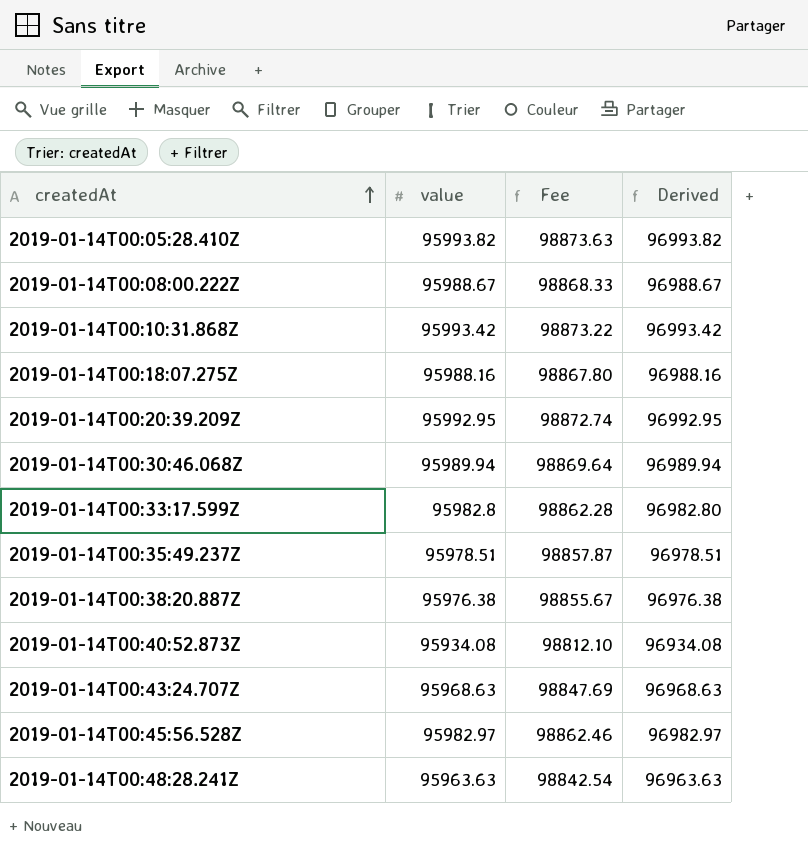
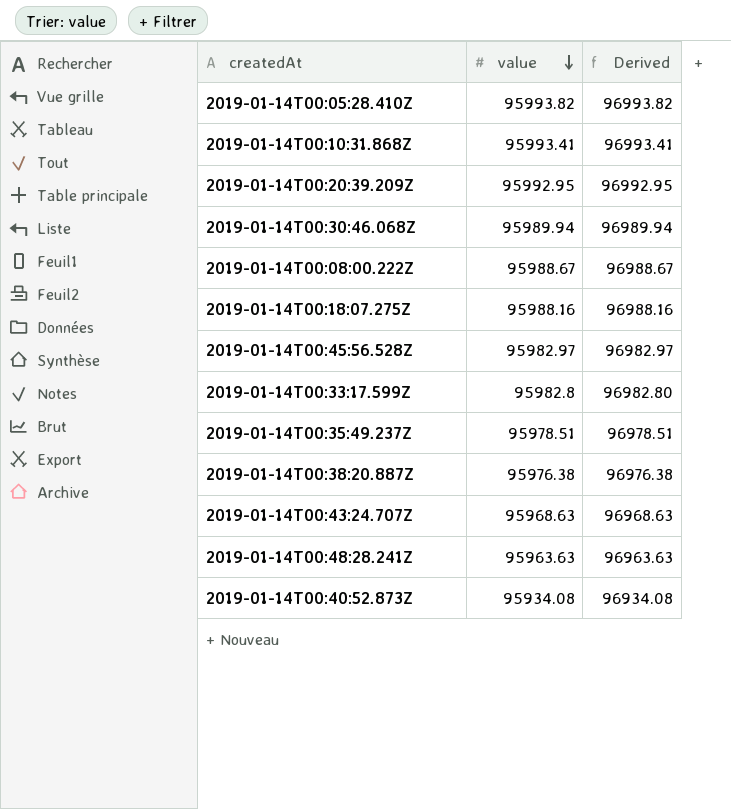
row order: createdAt ascending -> value descending
column Fee | formula: [value] * 1.03 -> none
2019-01-14T00:10:31.868Z | value: 95993.42 -> 95993.41
2019-01-14T00:10:31.868Z | Derived: 96993.42 -> 96993.41

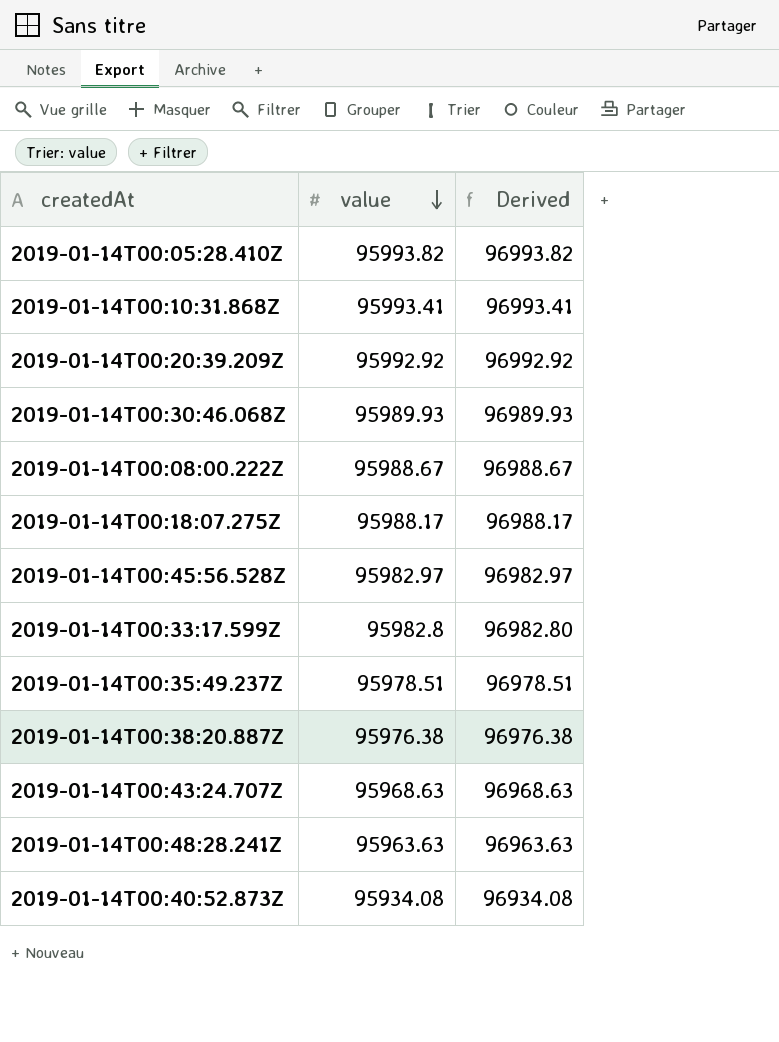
2019-01-14T00:20:39.209Z | value: 95992.95 -> 95992.92
2019-01-14T00:20:39.209Z | Derived: 96992.95 -> 96992.92
2019-01-14T00:30:46.068Z | value: 95989.94 -> 95989.93
2019-01-14T00:30:46.068Z | Derived: 96989.94 -> 96989.93
2019-01-14T00:18:07.275Z | value: 95988.16 -> 95988.17
2019-01-14T00:18:07.275Z | Derived: 96988.16 -> 96988.17

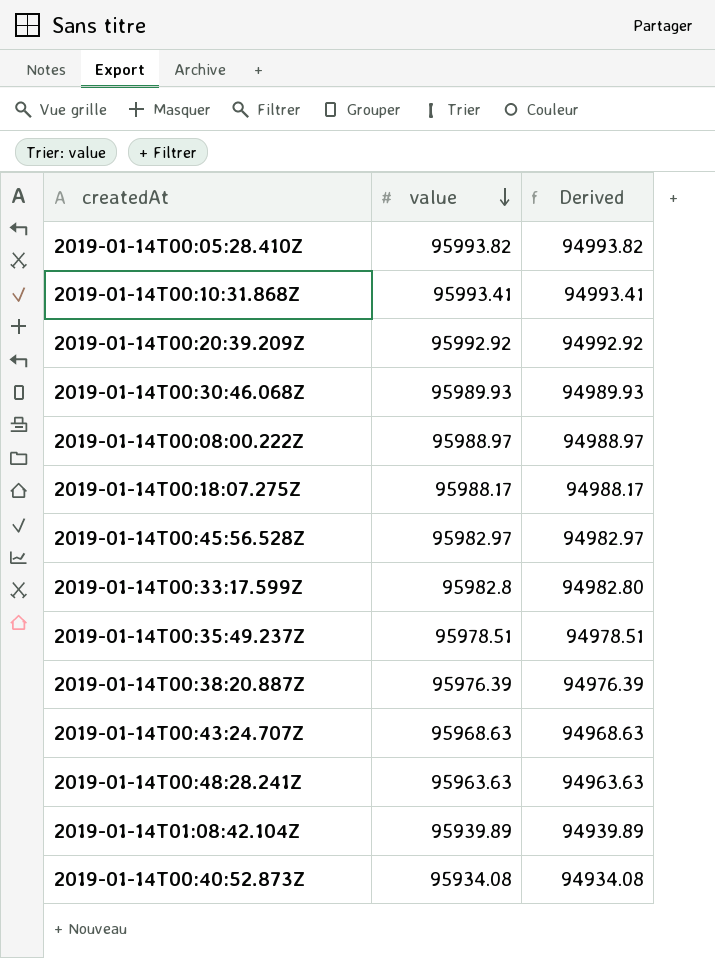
column Derived | formula: [value] + 1000 -> [value] - 1000
2019-01-14T00:08:00.222Z | value: 95988.67 -> 95988.97
2019-01-14T00:38:20.887Z | value: 95976.38 -> 95976.39
row 2019-01-14T01:08:42.104Z: none -> 95939.89 | 94939.89

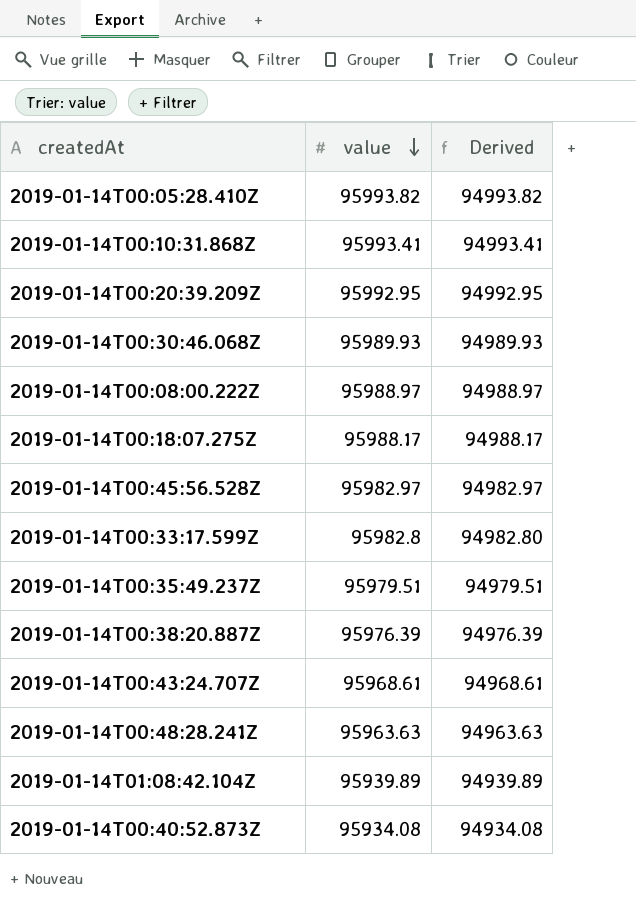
2019-01-14T00:20:39.209Z | value: 95992.92 -> 95992.95
2019-01-14T00:20:39.209Z | Derived: 94992.92 -> 94992.95
2019-01-14T00:35:49.237Z | value: 95978.51 -> 95979.51
2019-01-14T00:35:49.237Z | Derived: 94978.51 -> 94979.51
2019-01-14T00:43:24.707Z | value: 95968.63 -> 95968.61
2019-01-14T00:43:24.707Z | Derived: 94968.63 -> 94968.61

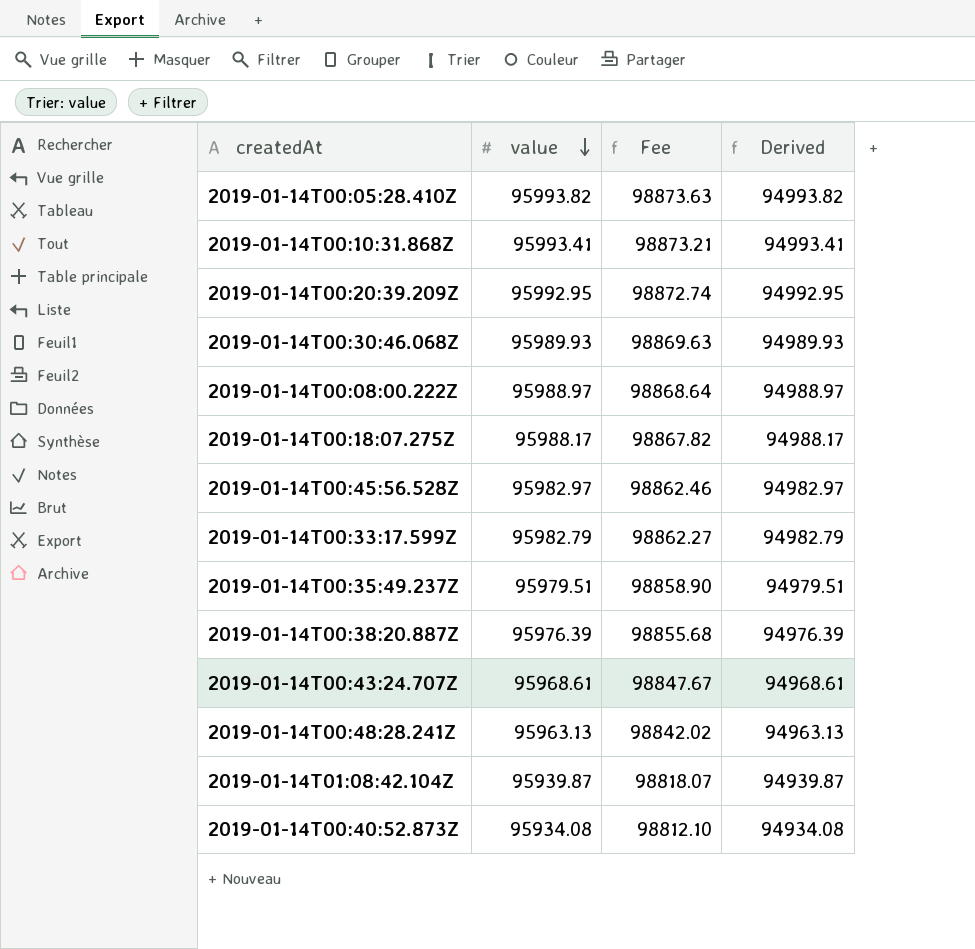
column Fee | formula: none -> [value] * 1.03
2019-01-14T00:33:17.599Z | value: 95982.8 -> 95982.79
2019-01-14T00:33:17.599Z | Derived: 94982.80 -> 94982.79
2019-01-14T00:48:28.241Z | value: 95963.63 -> 95963.13
2019-01-14T00:48:28.241Z | Derived: 94963.63 -> 94963.13
2019-01-14T01:08:42.104Z | value: 95939.89 -> 95939.87
2019-01-14T01:08:42.104Z | Derived: 94939.89 -> 94939.87

